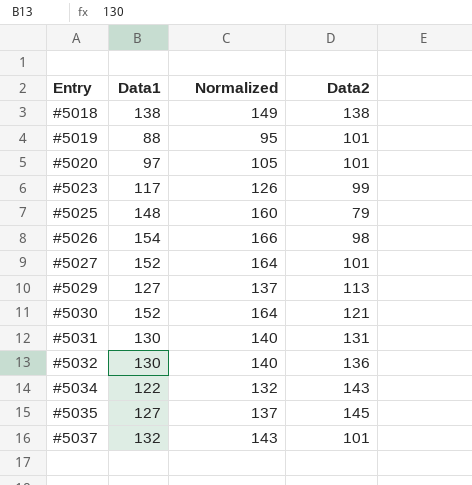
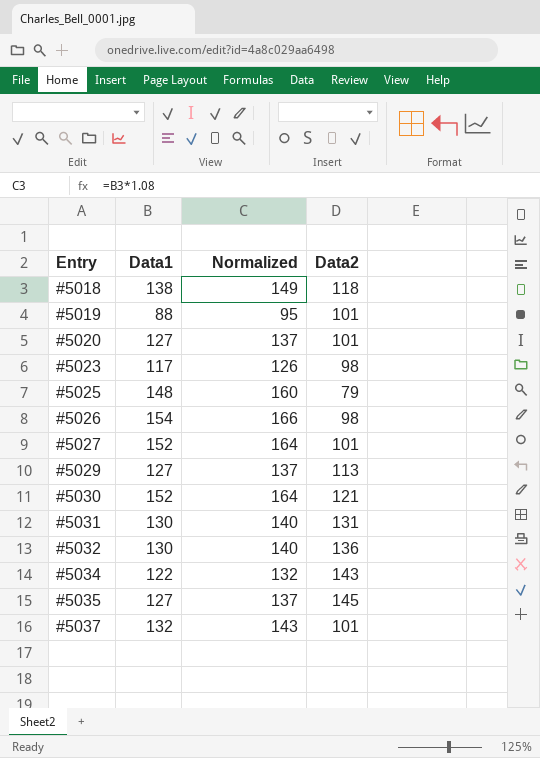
#5018 | Data2: 138 -> 118
#5020 | Data1: 97 -> 127
#5020 | Normalized: 105 -> 137
#5023 | Data2: 99 -> 98

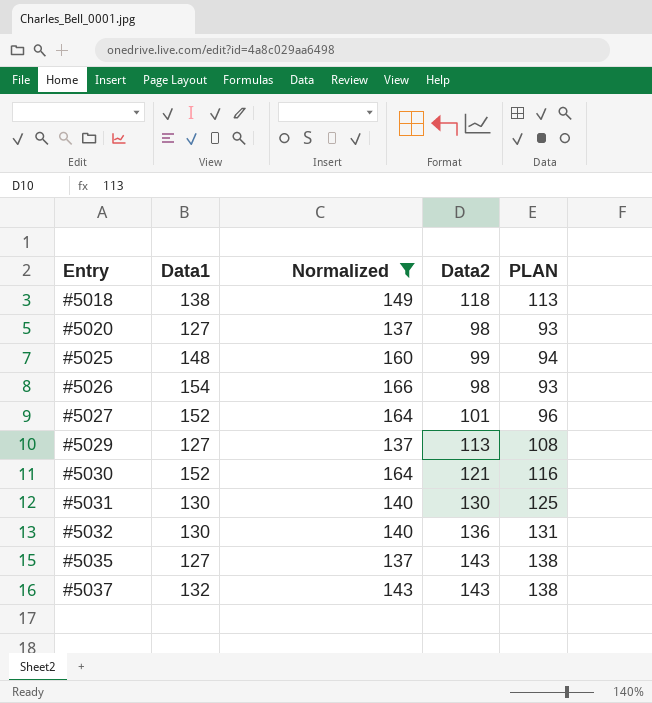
filter: none -> Normalized >= 137
column PLAN | formula: none -> [Data2] - 5
#5020 | Data2: 101 -> 98
#5025 | Data2: 79 -> 99
#5031 | Data2: 131 -> 130
#5035 | Data2: 145 -> 143
#5037 | Data2: 101 -> 143

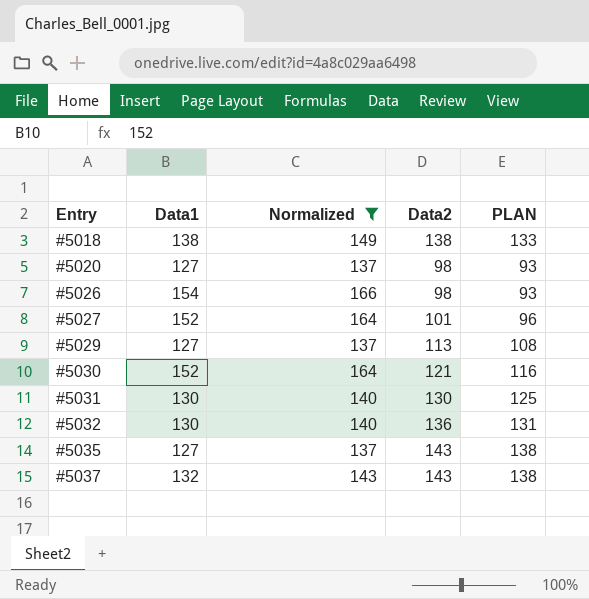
row #5025: 148 | 160 | 99 | 94 -> none
#5018 | Data2: 118 -> 138
#5018 | PLAN: 113 -> 133

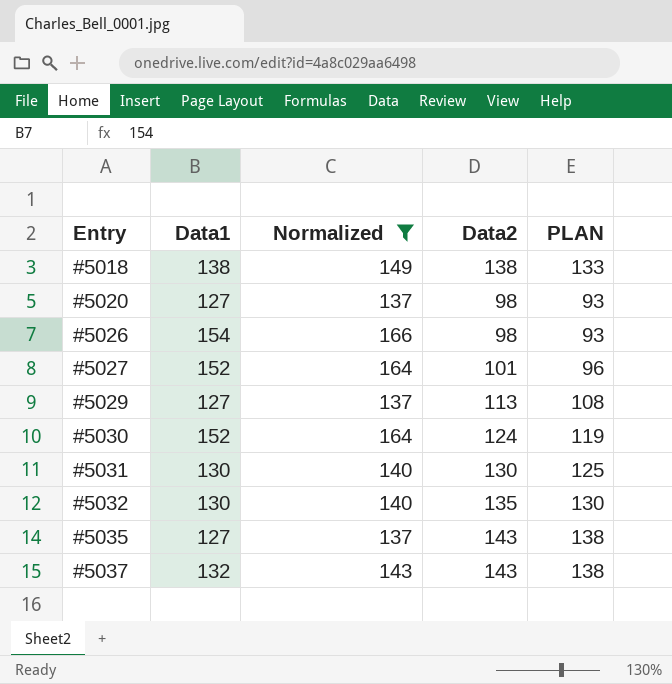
#5030 | Data2: 121 -> 124
#5030 | PLAN: 116 -> 119
#5032 | Data2: 136 -> 135
#5032 | PLAN: 131 -> 130

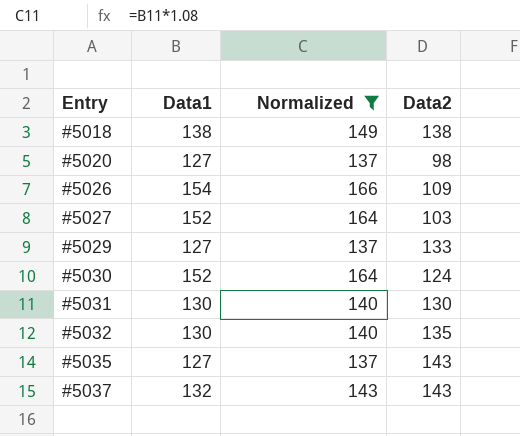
column PLAN | formula: [Data2] - 5 -> none
#5026 | Data2: 98 -> 109
#5027 | Data2: 101 -> 103
#5029 | Data2: 113 -> 133

